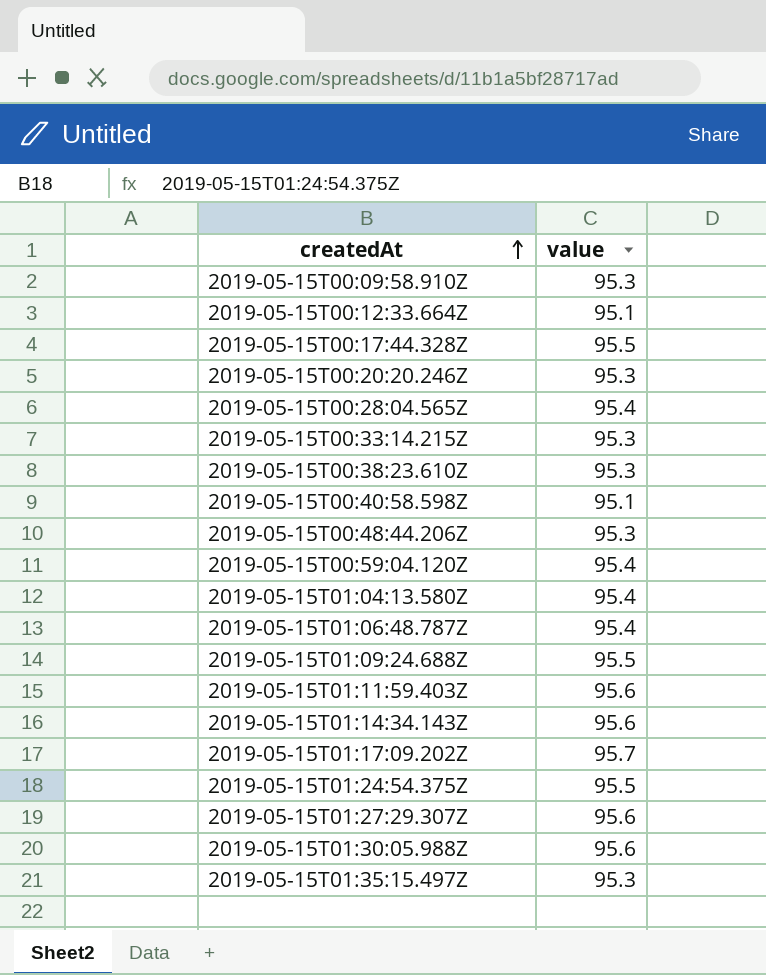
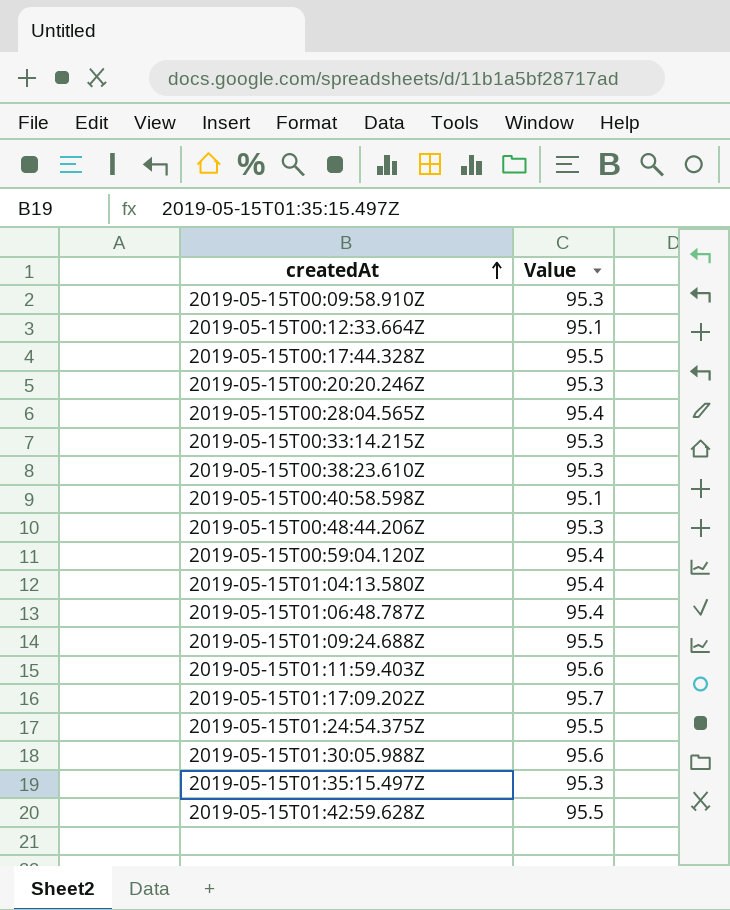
column name: value -> Value
row 2019-05-15T01:14:34.143Z: 95.6 -> none
row 2019-05-15T01:27:29.307Z: 95.6 -> none
row 2019-05-15T01:42:59.628Z: none -> 95.5

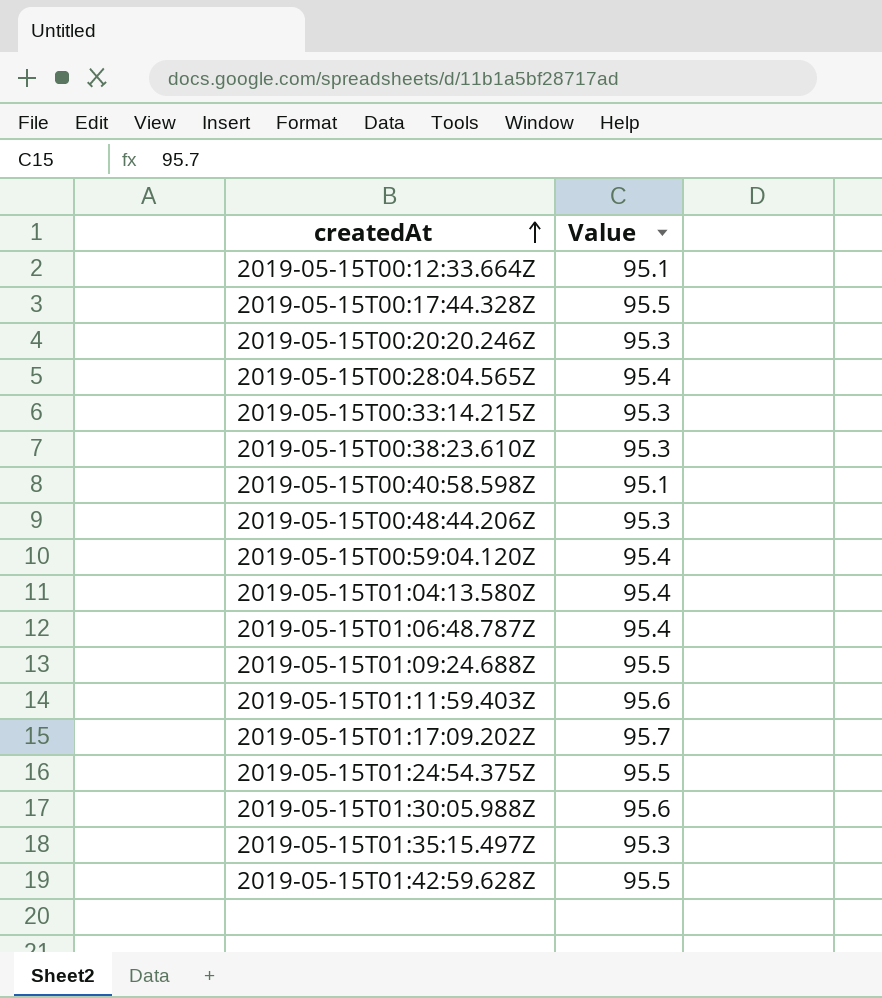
row 2019-05-15T00:09:58.910Z: 95.3 -> none

